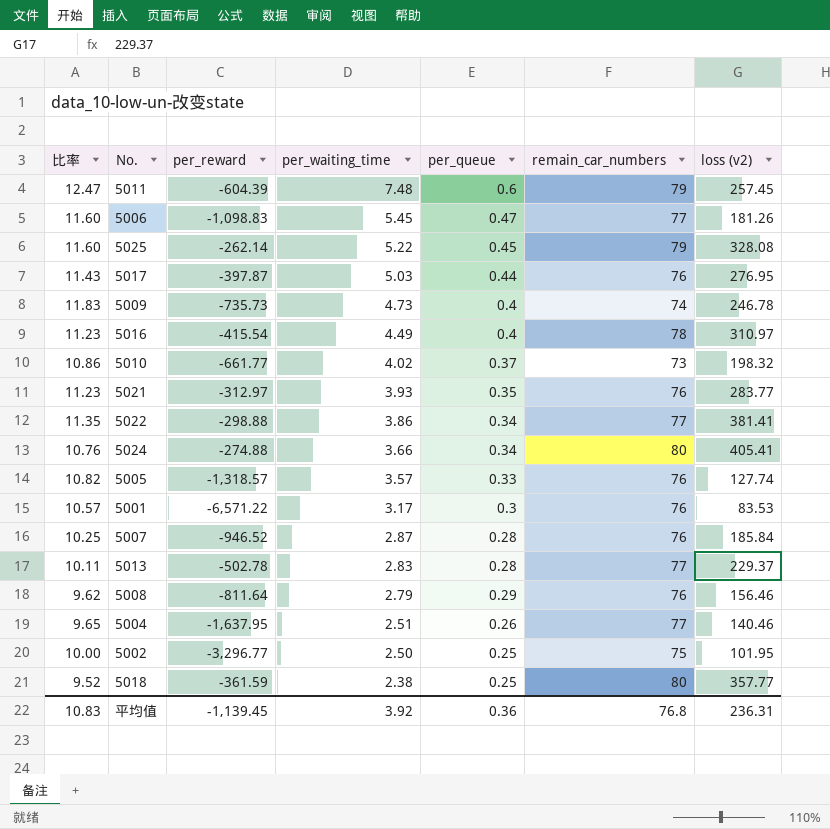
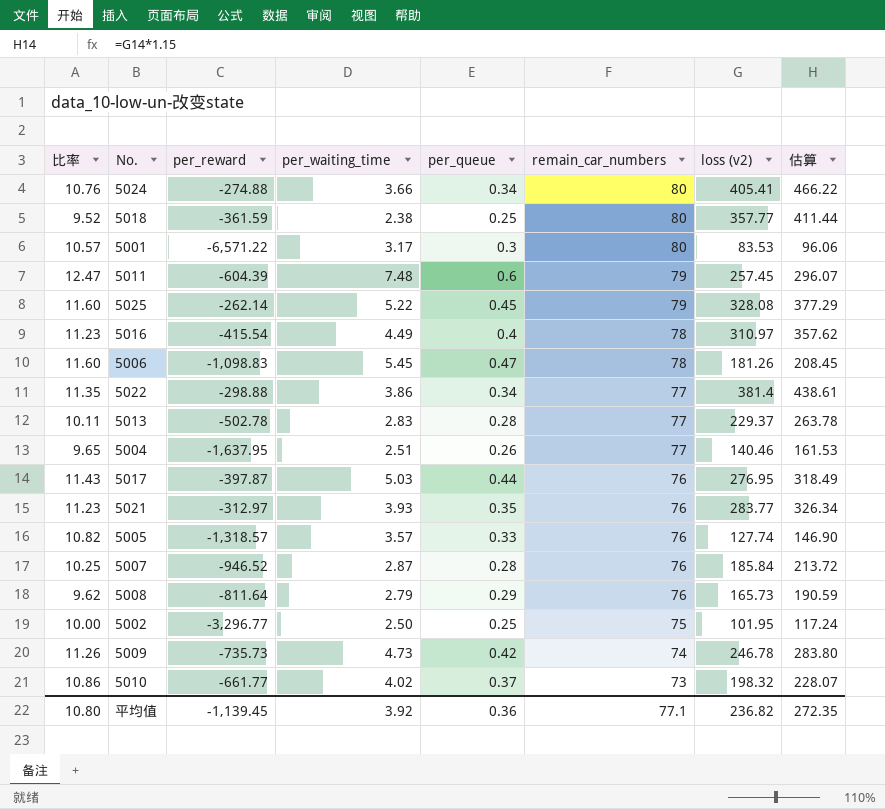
row order: per_waiting_time descending -> remain_car_numbers descending
column 估算 | formula: none -> [loss (v2)] * 1.15
5001 | remain_car_numbers: 76 -> 80
5006 | remain_car_numbers: 77 -> 78
5022 | loss (v2): 381.41 -> 381.4
5008 | loss (v2): 156.46 -> 165.73
5009 | 比率: 11.83 -> 11.26
5009 | per_queue: 0.4 -> 0.42
平均值 | 比率: 10.83 -> 10.80
平均值 | remain_car_numbers: 76.8 -> 77.1
平均值 | loss (v2): 236.31 -> 236.82

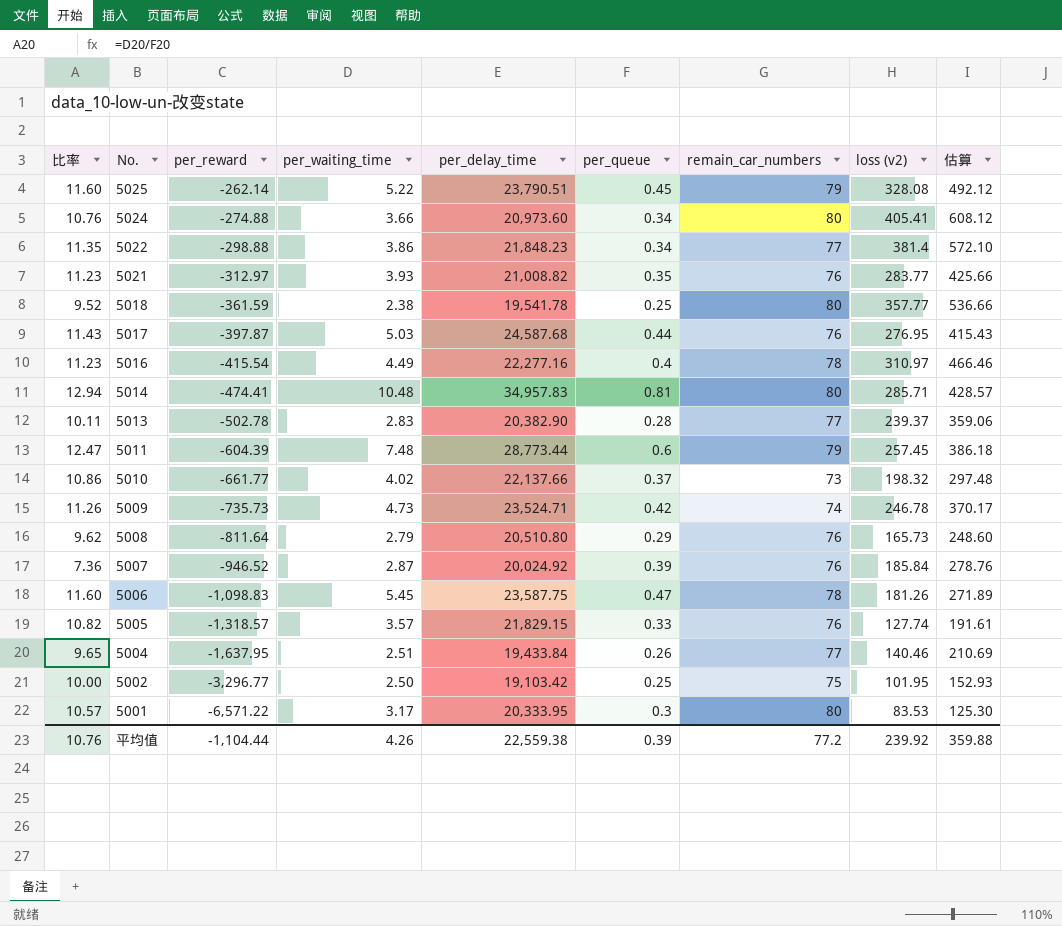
row order: remain_car_numbers descending -> No. descending
column per_delay_time | position: none -> 5
column 估算 | formula: [loss (v2)] * 1.15 -> [loss (v2)] * 1.5
row 5014: none -> 12.94 | -474.41 | 10.48 | 34,957.83 | 0.81 | 80 | 285.71 | 428.57
5013 | loss (v2): 229.37 -> 239.37
5007 | 比率: 10.25 -> 7.36
5007 | per_queue: 0.28 -> 0.39
平均值 | 比率: 10.80 -> 10.76
平均值 | per_reward: -1,139.45 -> -1,104.44
平均值 | per_waiting_time: 3.92 -> 4.26
平均值 | per_queue: 0.36 -> 0.39
平均值 | remain_car_numbers: 77.1 -> 77.2
平均值 | loss (v2): 236.82 -> 239.92
平均值 | 估算: 272.35 -> 359.88

